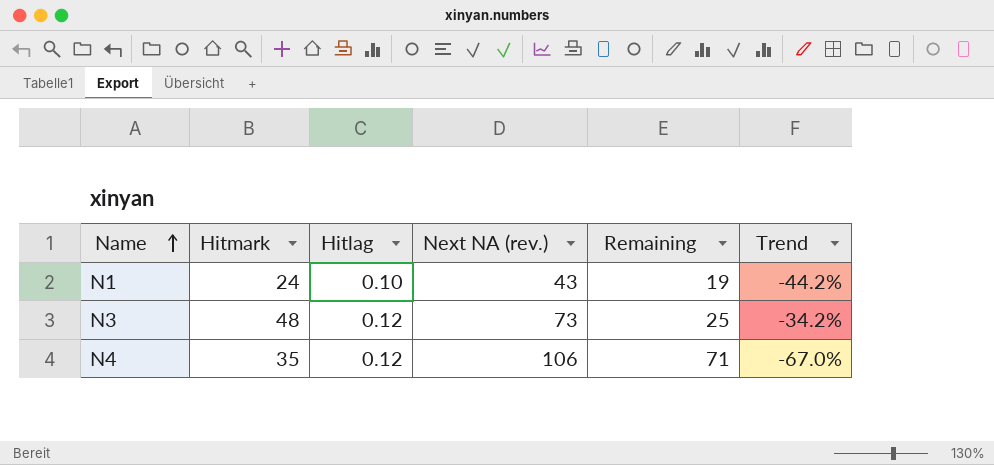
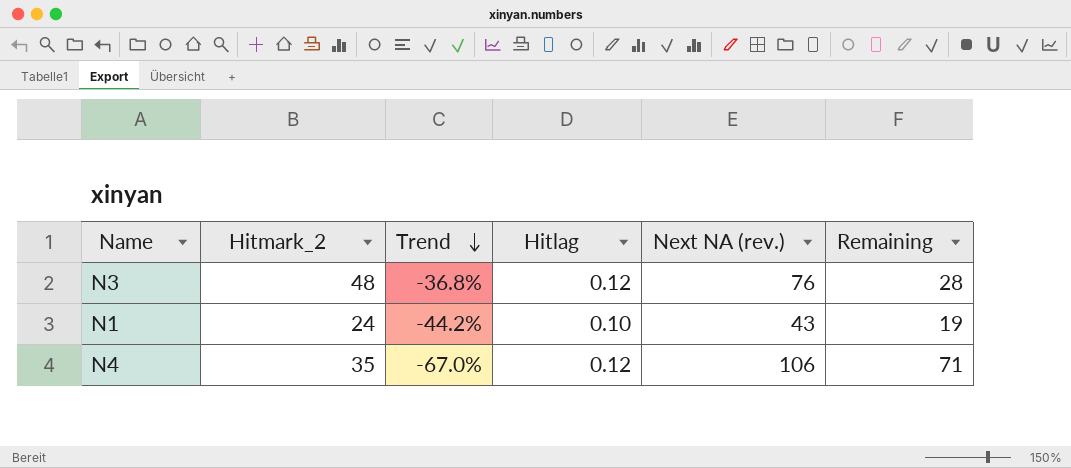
row order: Name ascending -> Trend descending
column name: Hitmark -> Hitmark_2
column Trend | position: 6 -> 3
N3 | Trend: -34.2% -> -36.8%
N3 | Next NA (rev.): 73 -> 76
N3 | Remaining: 25 -> 28

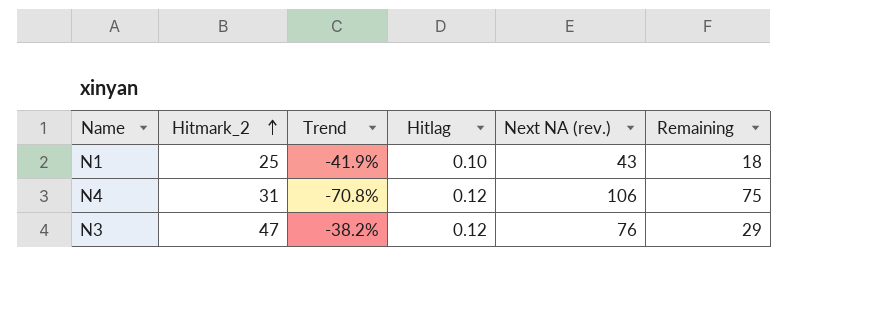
row order: Trend descending -> Hitmark_2 ascending
N1 | Hitmark_2: 24 -> 25
N1 | Trend: -44.2% -> -41.9%
N1 | Remaining: 19 -> 18
N4 | Hitmark_2: 35 -> 31
N4 | Trend: -67.0% -> -70.8%
N4 | Remaining: 71 -> 75
N3 | Hitmark_2: 48 -> 47
N3 | Trend: -36.8% -> -38.2%
N3 | Remaining: 28 -> 29

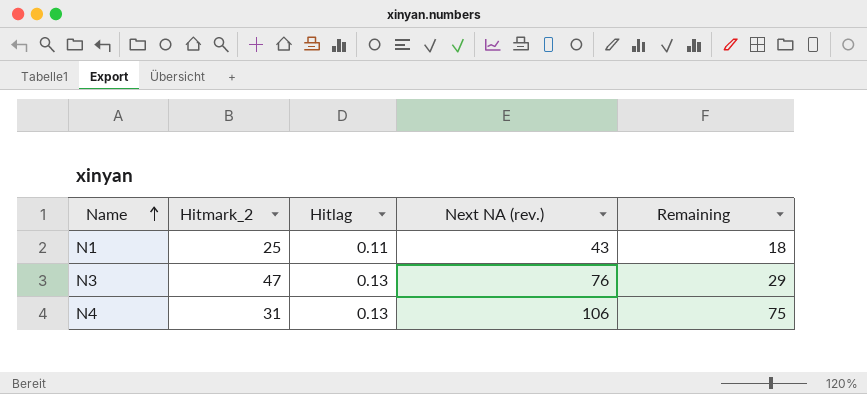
row order: Hitmark_2 ascending -> Name ascending
column Trend | formula: ([Hitmark_2] - [Next NA (rev.)]) / [Next NA (rev.)] -> none
N1 | Hitlag: 0.10 -> 0.11
N3 | Hitlag: 0.12 -> 0.13
N4 | Hitlag: 0.12 -> 0.13

